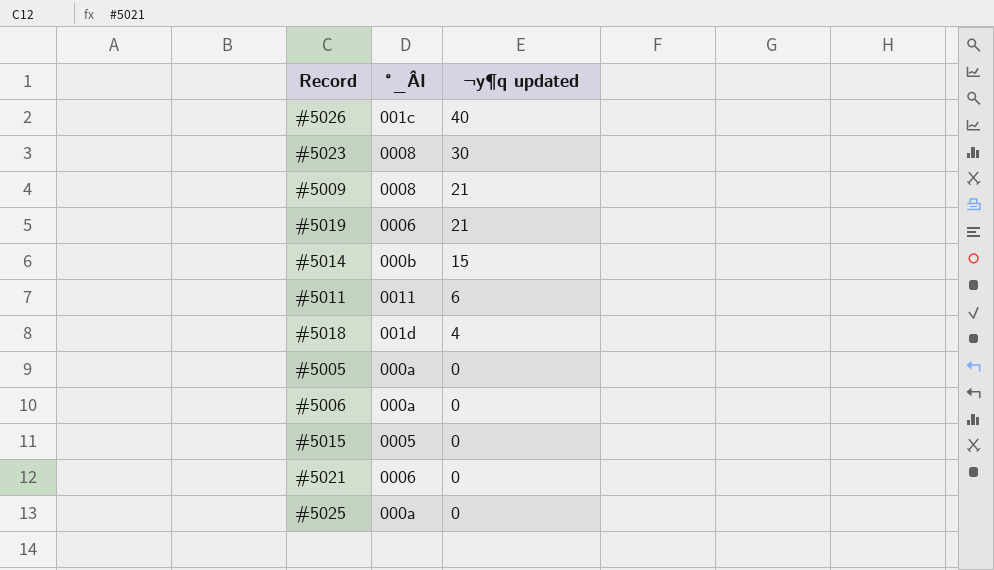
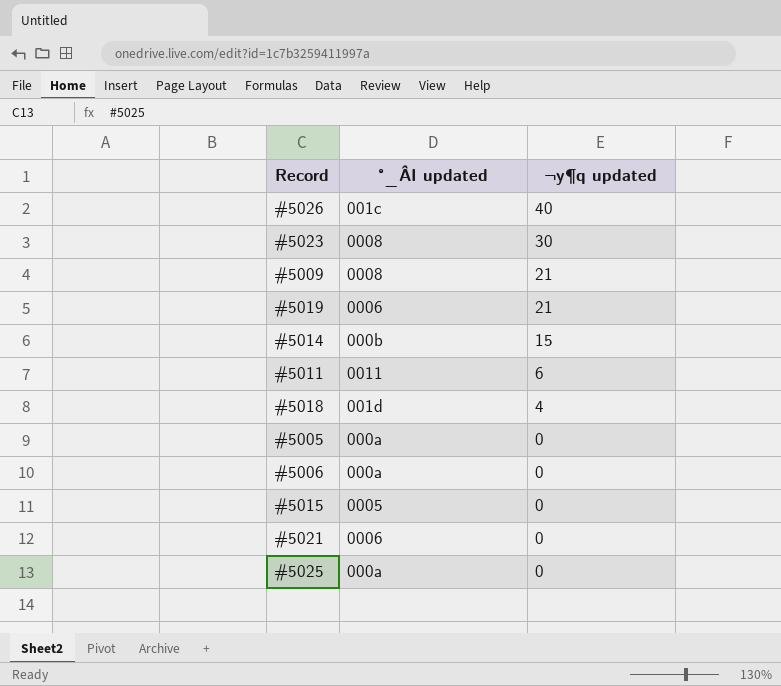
column name: °_ÂI -> °_ÂI updated

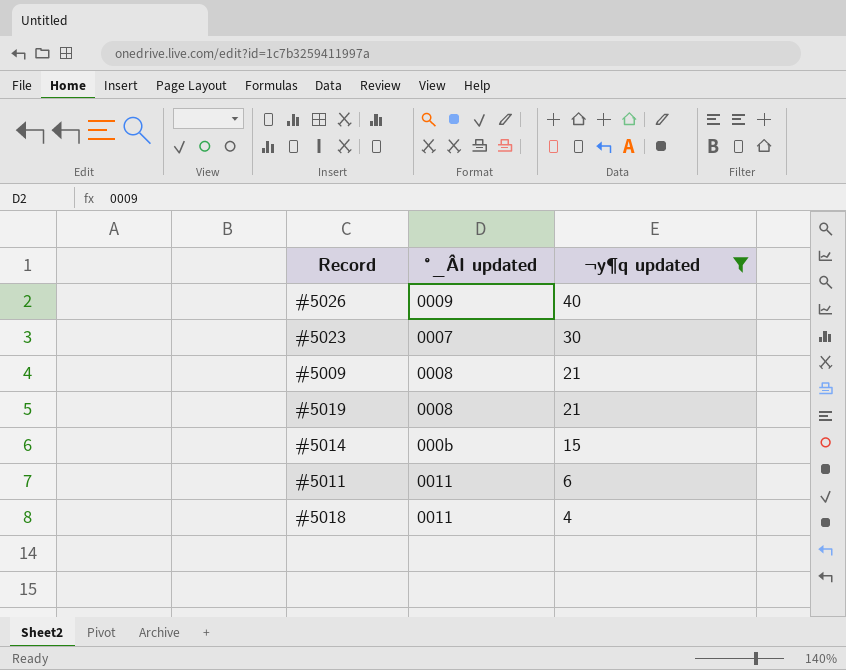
filter: none -> ¬y¶q updated != 0
#5026 | °_ÂI updated: 001c -> 0009
#5023 | °_ÂI updated: 0008 -> 0007
#5019 | °_ÂI updated: 0006 -> 0008
#5018 | °_ÂI updated: 001d -> 0011

